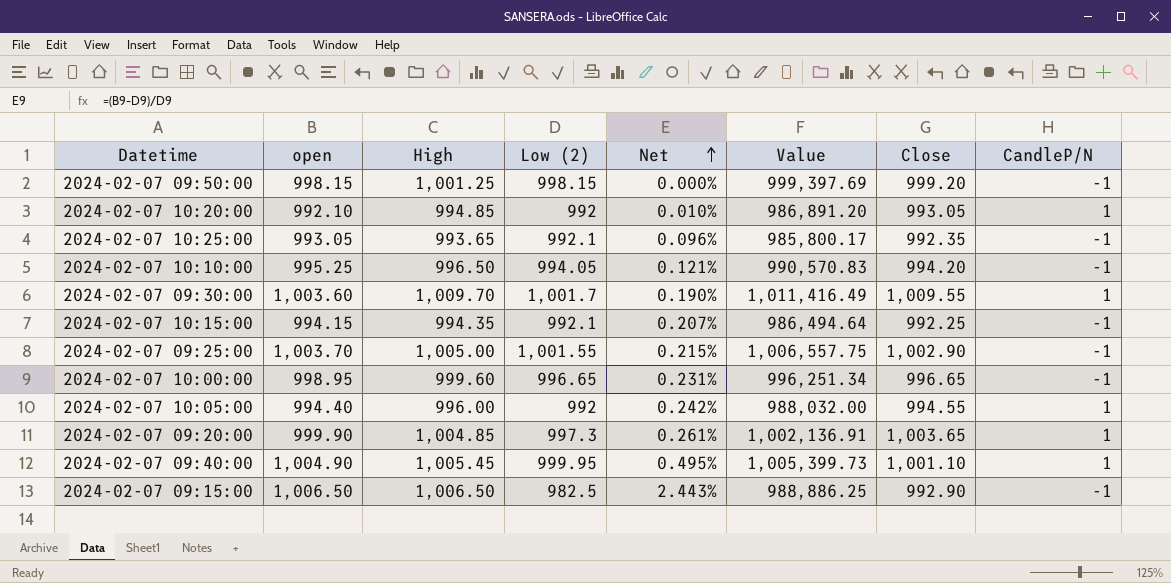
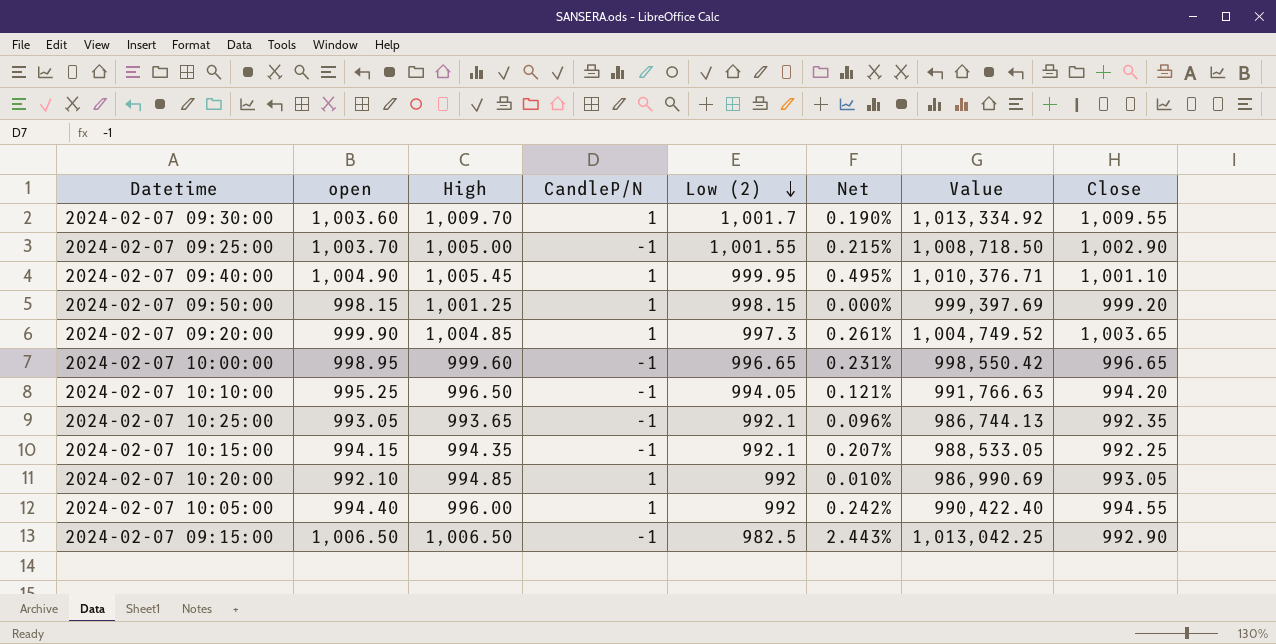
row order: Net ascending -> Low (2) descending
column CandleP/N | position: 8 -> 4
column Value | formula: [High] * [Low (2)] -> [open] * [High]
2024-02-07 09:50:00 | CandleP/N: -1 -> 1

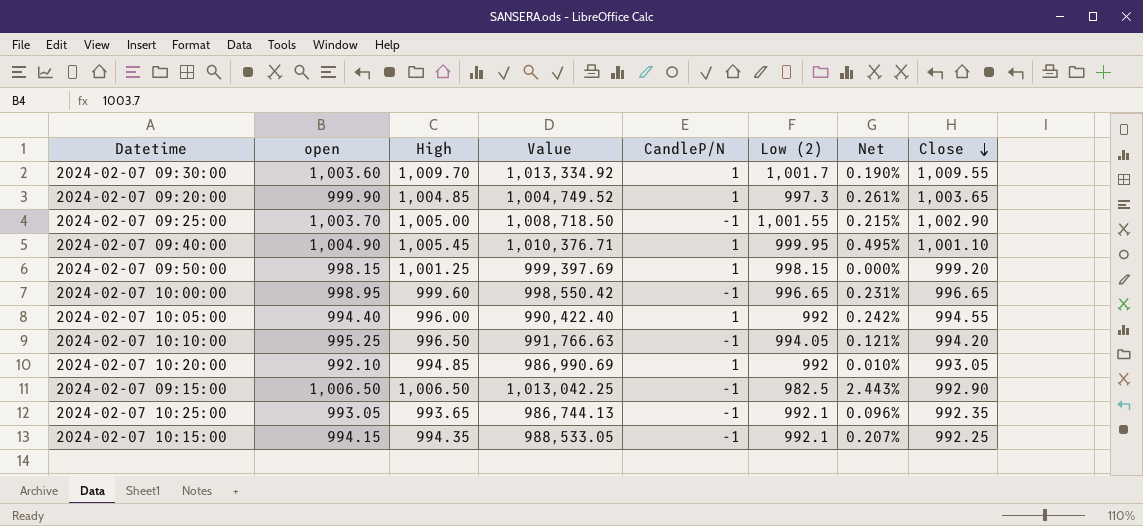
row order: Low (2) descending -> Close descending
column Value | position: 7 -> 4

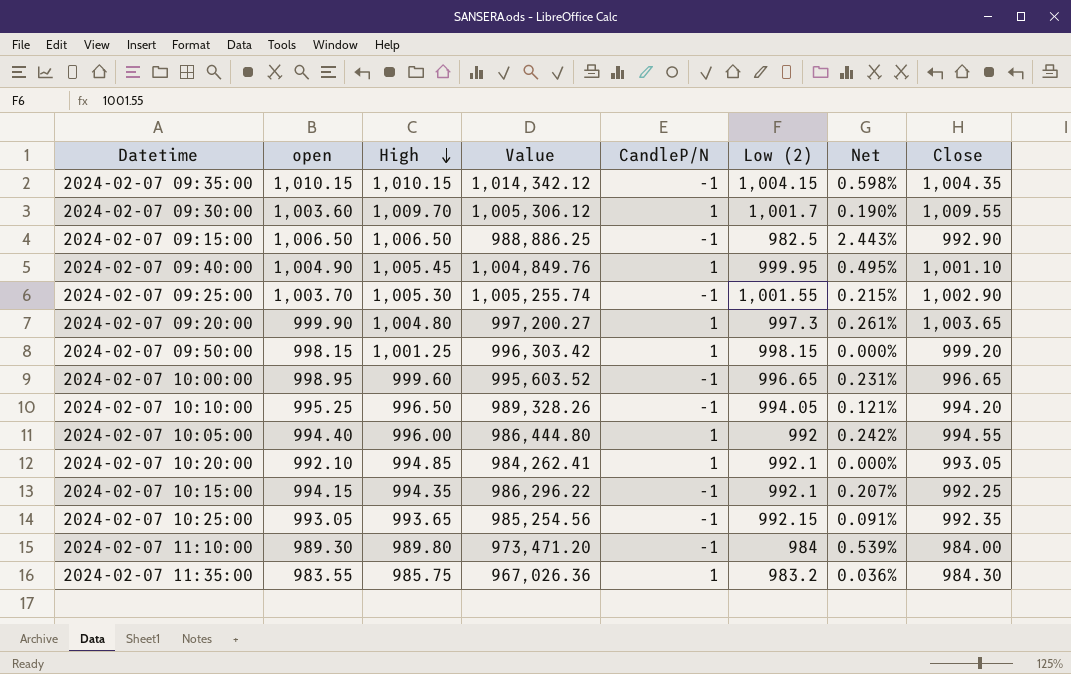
row order: Close descending -> High descending
column Value | formula: [open] * [High] -> [open] * [Low (2)]
row 2024-02-07 09:35:00: none -> 1,010.15 | 1,010.15 | 1,014,342.12 | -1 | 1,004.15 | 0.598% | 1,004.35
2024-02-07 09:25:00 | High: 1,005.00 -> 1,005.30
2024-02-07 09:20:00 | High: 1,004.85 -> 1,004.80
2024-02-07 10:20:00 | Low (2): 992 -> 992.1
2024-02-07 10:20:00 | Net: 0.010% -> 0.000%
2024-02-07 10:25:00 | Low (2): 992.1 -> 992.15
2024-02-07 10:25:00 | Net: 0.096% -> 0.091%
row 2024-02-07 11:10:00: none -> 989.30 | 989.80 | 973,471.20 | -1 | 984 | 0.539% | 984.00
row 2024-02-07 11:35:00: none -> 983.55 | 985.75 | 967,026.36 | 1 | 983.2 | 0.036% | 984.30

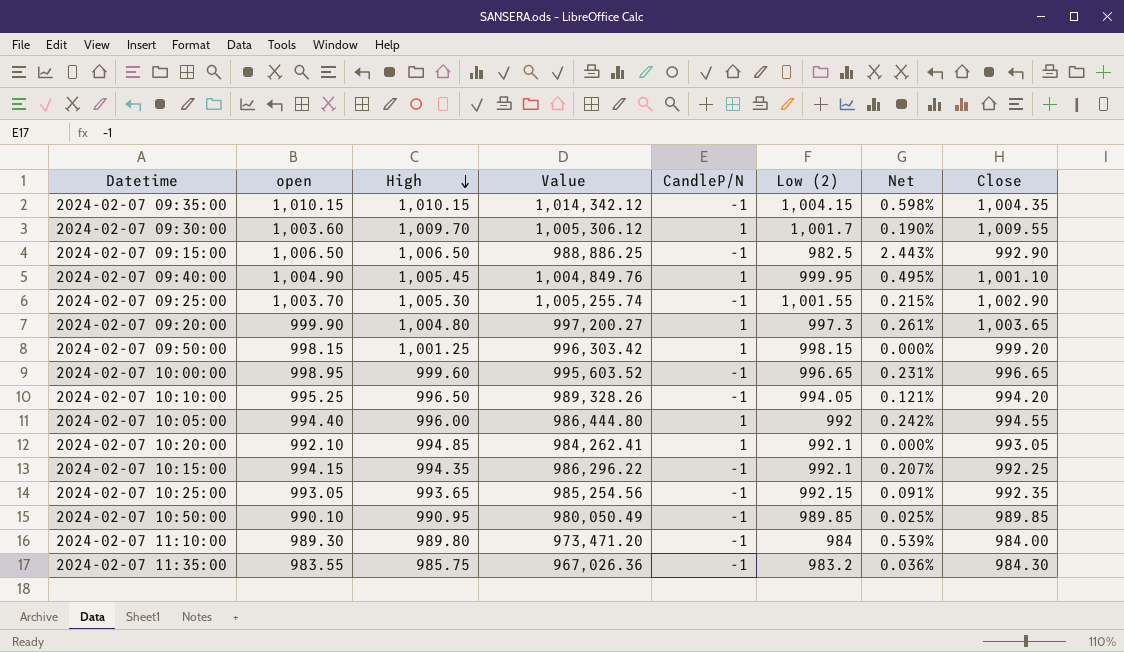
row 2024-02-07 10:50:00: none -> 990.10 | 990.95 | 980,050.49 | -1 | 989.85 | 0.025% | 989.85
2024-02-07 11:35:00 | CandleP/N: 1 -> -1

